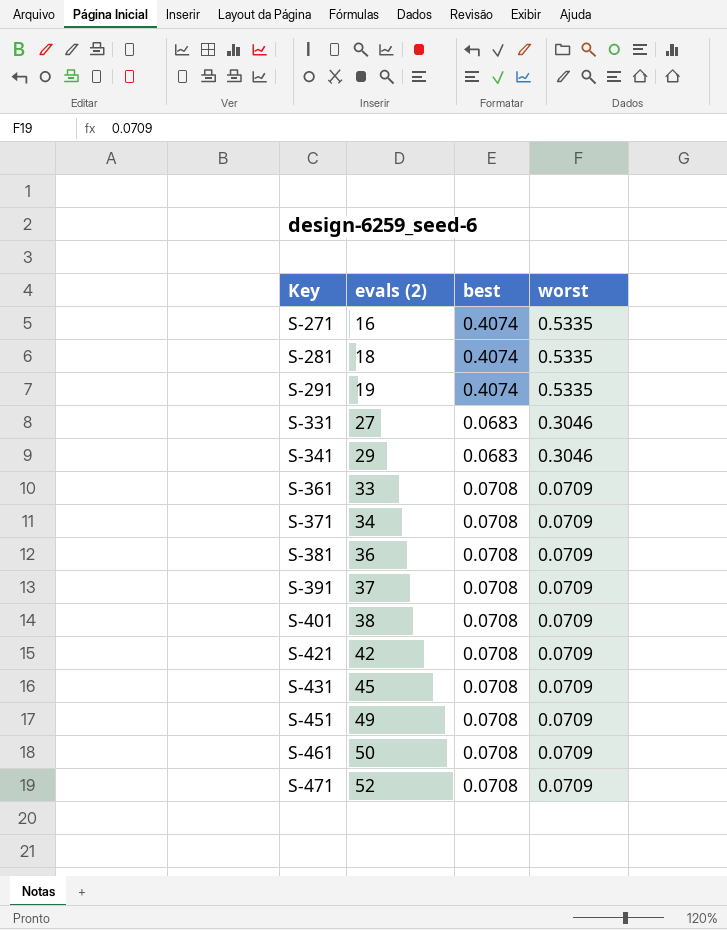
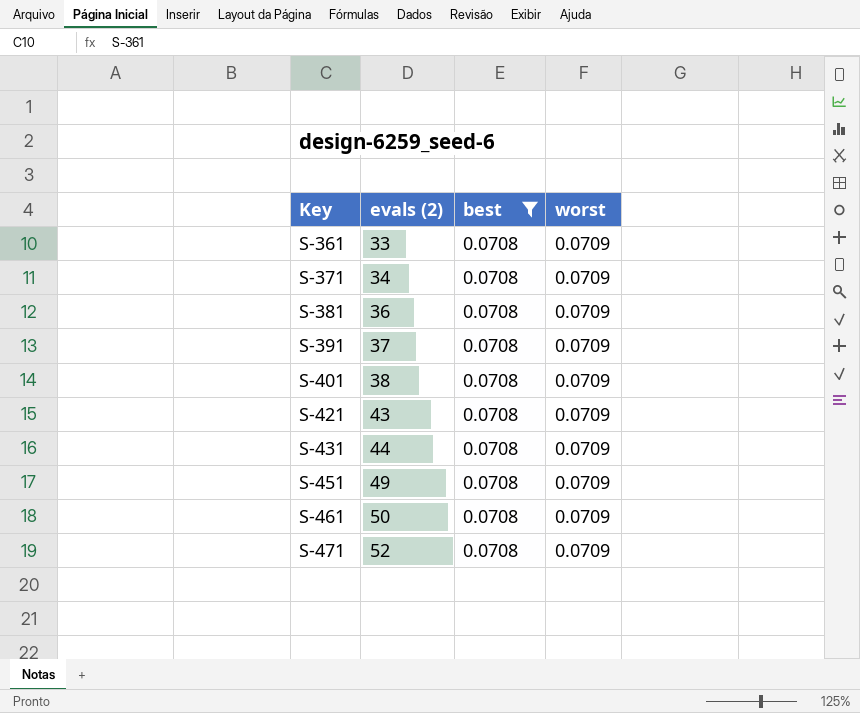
filter: none -> best = 0.0708
S-421 | evals (2): 42 -> 43
S-431 | evals (2): 45 -> 44

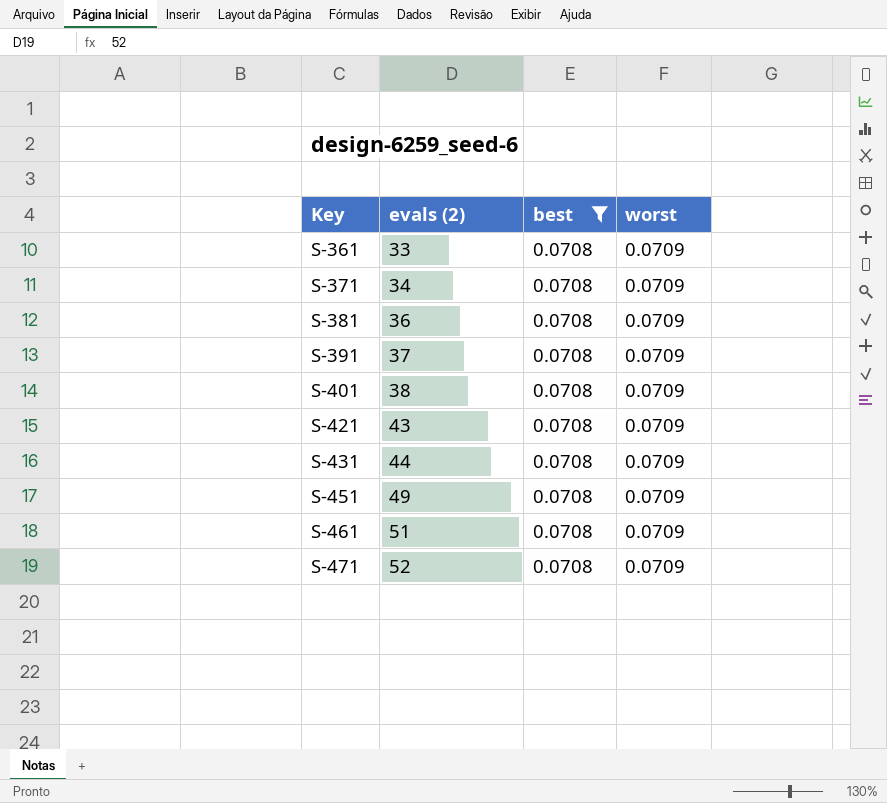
S-461 | evals (2): 50 -> 51

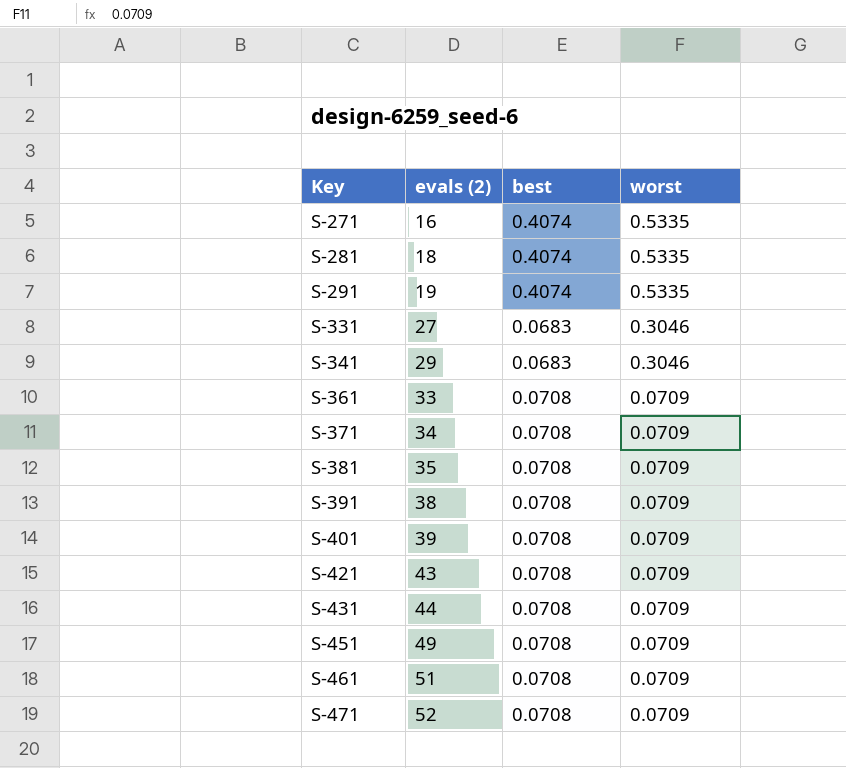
filter: best = 0.0708 -> none
S-381 | evals (2): 36 -> 35
S-391 | evals (2): 37 -> 38
S-401 | evals (2): 38 -> 39

